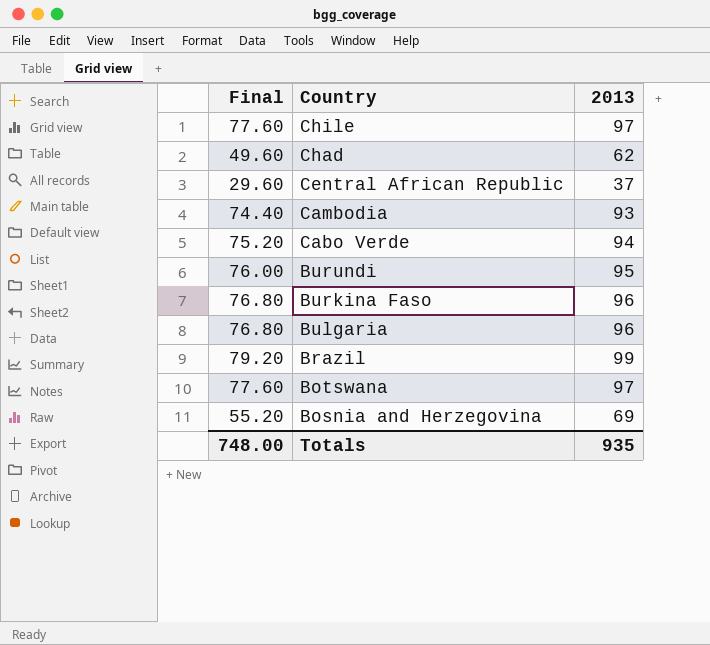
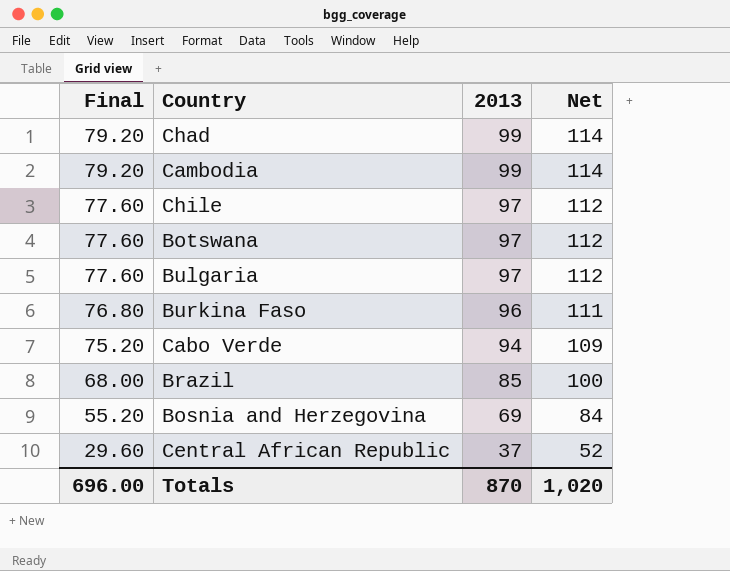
row order: Country descending -> Final descending
column Net | formula: none -> [2013] + 15
row Burundi: 76.00 | 95 -> none
Chad | Final: 49.60 -> 79.20
Chad | 2013: 62 -> 99
Cambodia | Final: 74.40 -> 79.20
Cambodia | 2013: 93 -> 99
Bulgaria | Final: 76.80 -> 77.60
Bulgaria | 2013: 96 -> 97
Brazil | Final: 79.20 -> 68.00
Brazil | 2013: 99 -> 85
Totals | Final: 748.00 -> 696.00
Totals | 2013: 935 -> 870

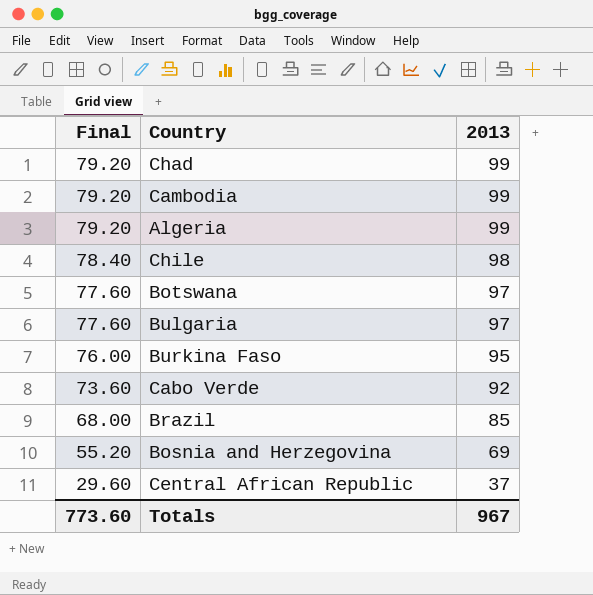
column Net | formula: [2013] + 15 -> none
row Algeria: none -> 79.20 | 99
Chile | Final: 77.60 -> 78.40
Chile | 2013: 97 -> 98
Burkina Faso | Final: 76.80 -> 76.00
Burkina Faso | 2013: 96 -> 95
Cabo Verde | Final: 75.20 -> 73.60
Cabo Verde | 2013: 94 -> 92
Totals | Final: 696.00 -> 773.60
Totals | 2013: 870 -> 967

